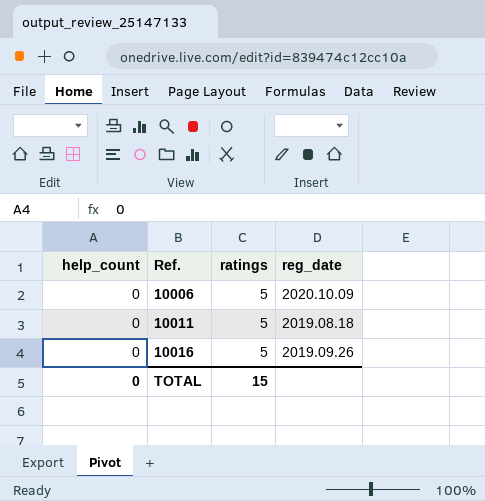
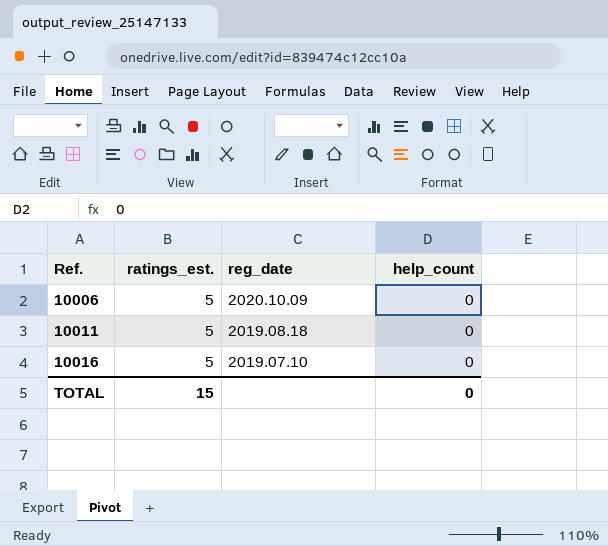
column name: ratings -> ratings_est.
column help_count | position: 1 -> 4
10016 | reg_date: 2019.09.26 -> 2019.07.10

